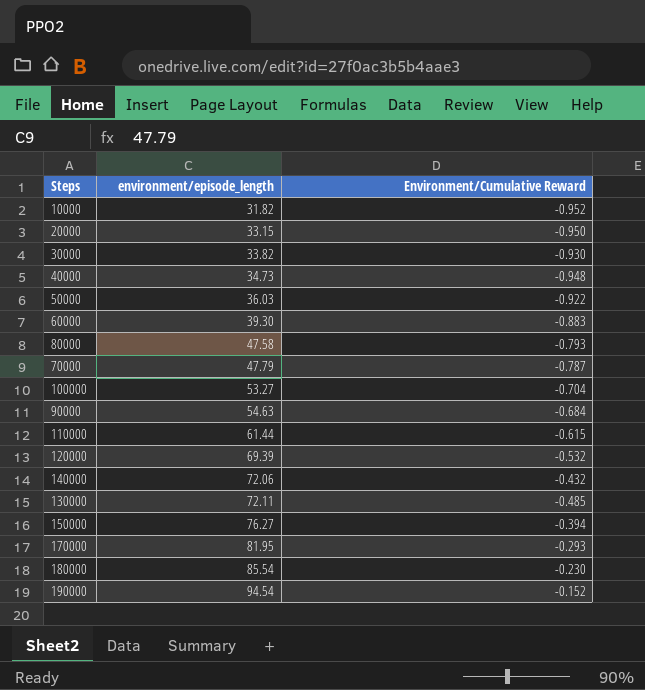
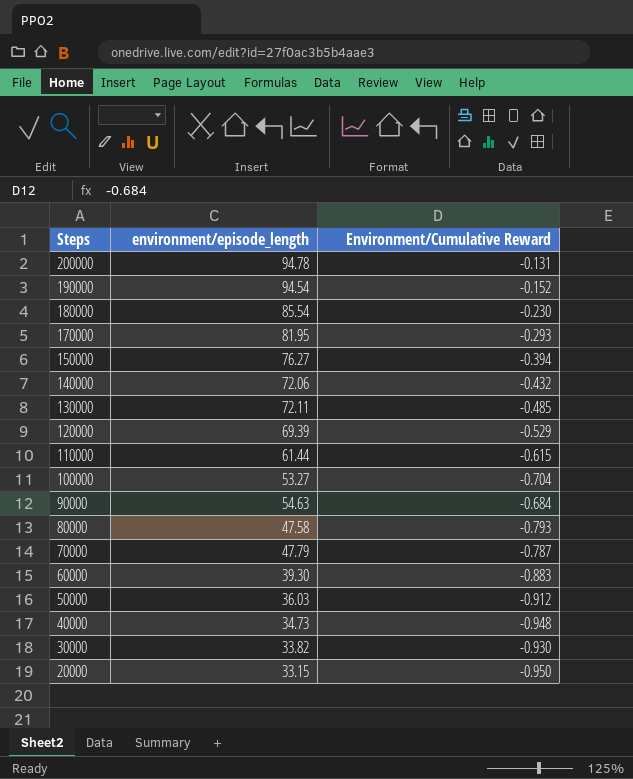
row order: environment/episode_length ascending -> Steps descending
row 10000: 31.82 | -0.952 -> none
row 200000: none -> 94.78 | -0.131
120000 | Environment/Cumulative Reward: -0.532 -> -0.529
50000 | Environment/Cumulative Reward: -0.922 -> -0.912

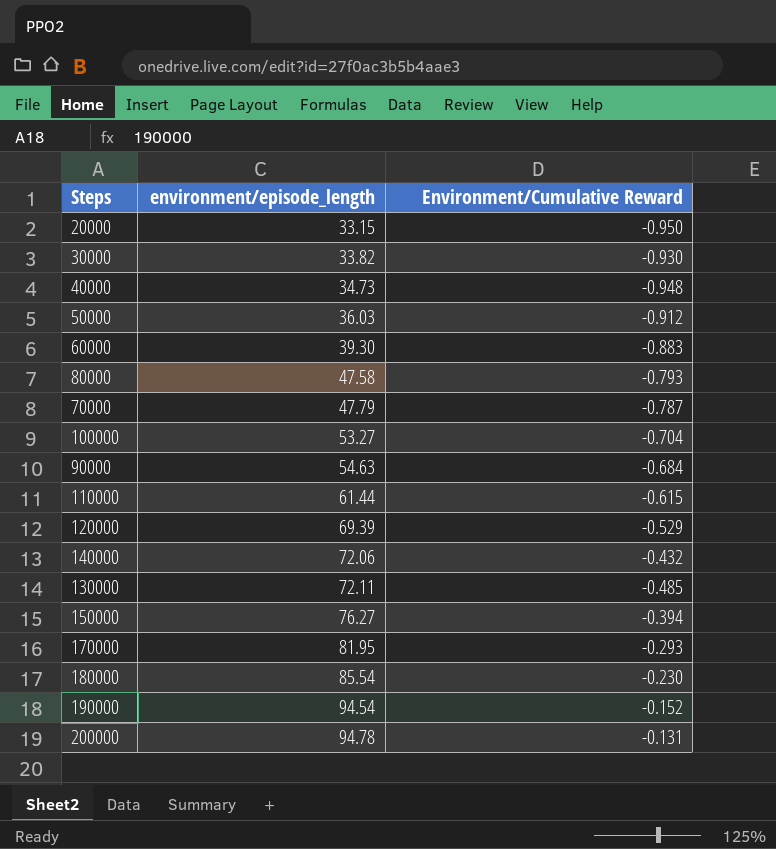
row order: Steps descending -> environment/episode_length ascending

